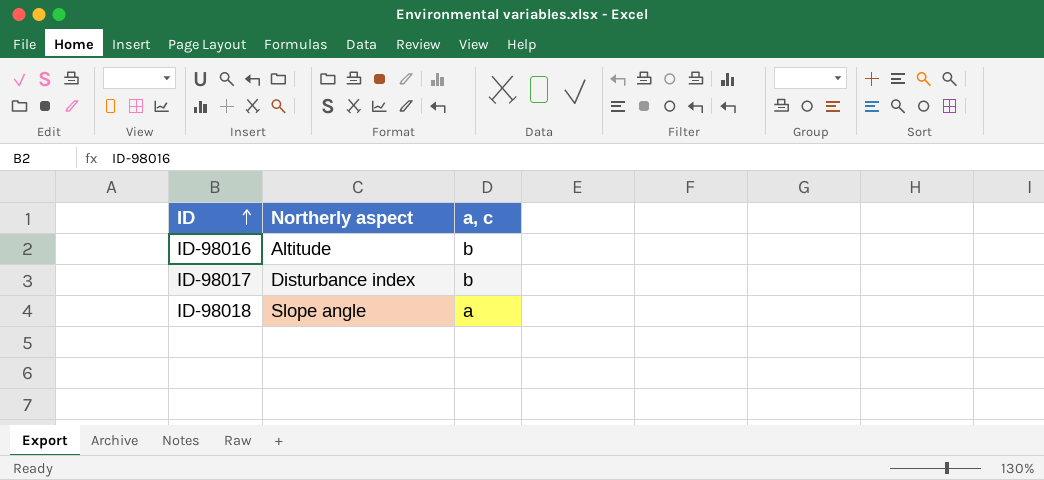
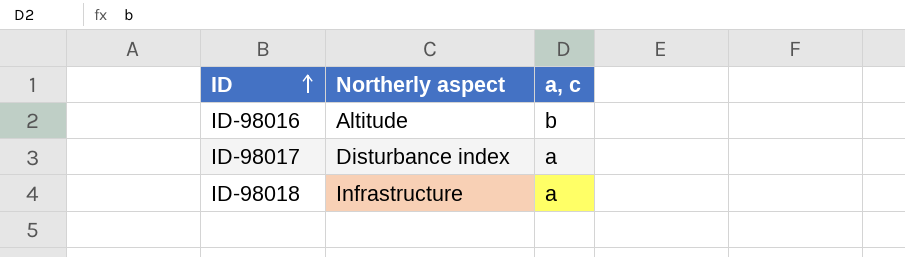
ID-98017 | a, c: b -> a
ID-98018 | Northerly aspect: Slope angle -> Infrastructure

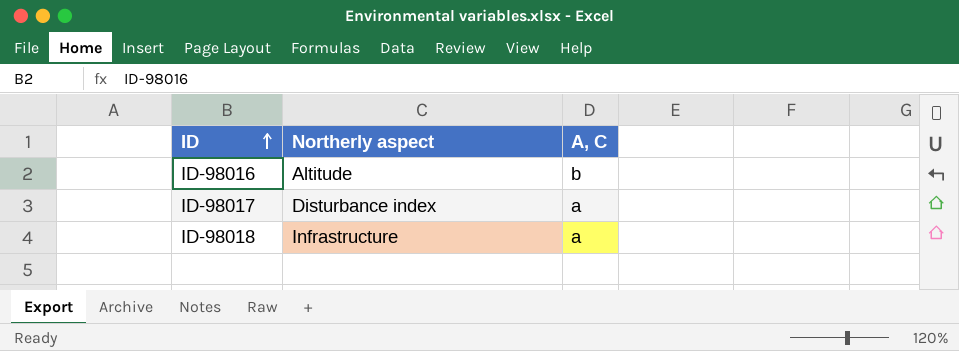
column name: a, c -> A, C

